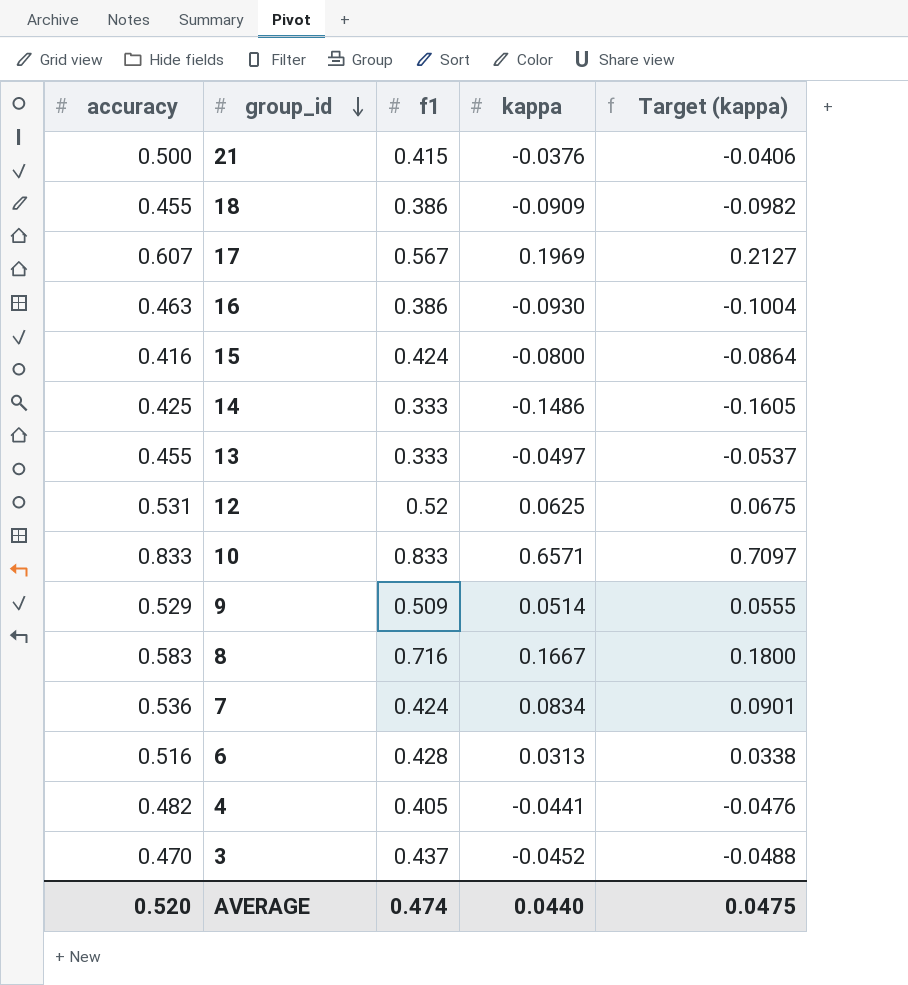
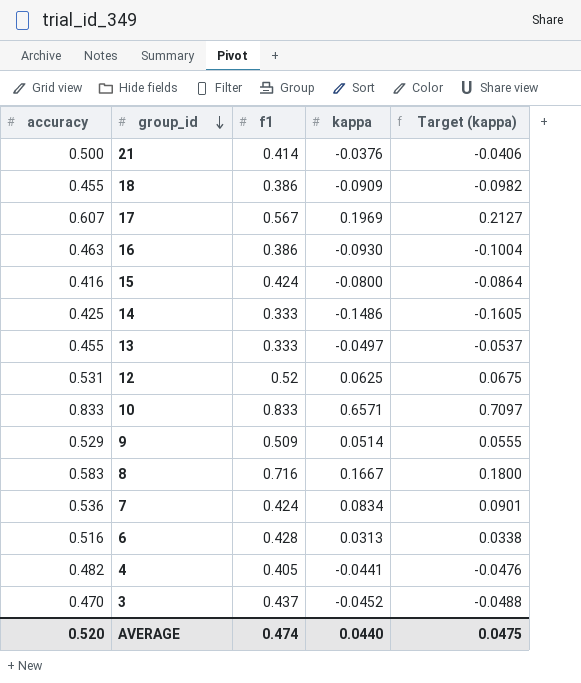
21 | f1: 0.415 -> 0.414

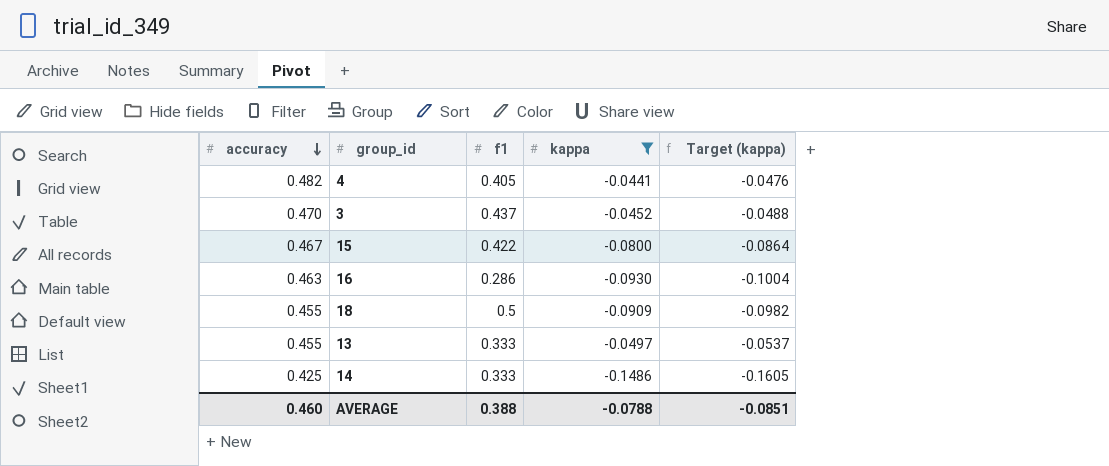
filter: none -> kappa <= -0.0441
row order: group_id descending -> accuracy descending
15 | accuracy: 0.416 -> 0.467
15 | f1: 0.424 -> 0.422
16 | f1: 0.386 -> 0.286
18 | f1: 0.386 -> 0.5
AVERAGE | accuracy: 0.520 -> 0.460
AVERAGE | f1: 0.474 -> 0.388
AVERAGE | kappa: 0.0440 -> -0.0788
AVERAGE | Target (kappa): 0.0475 -> -0.0851

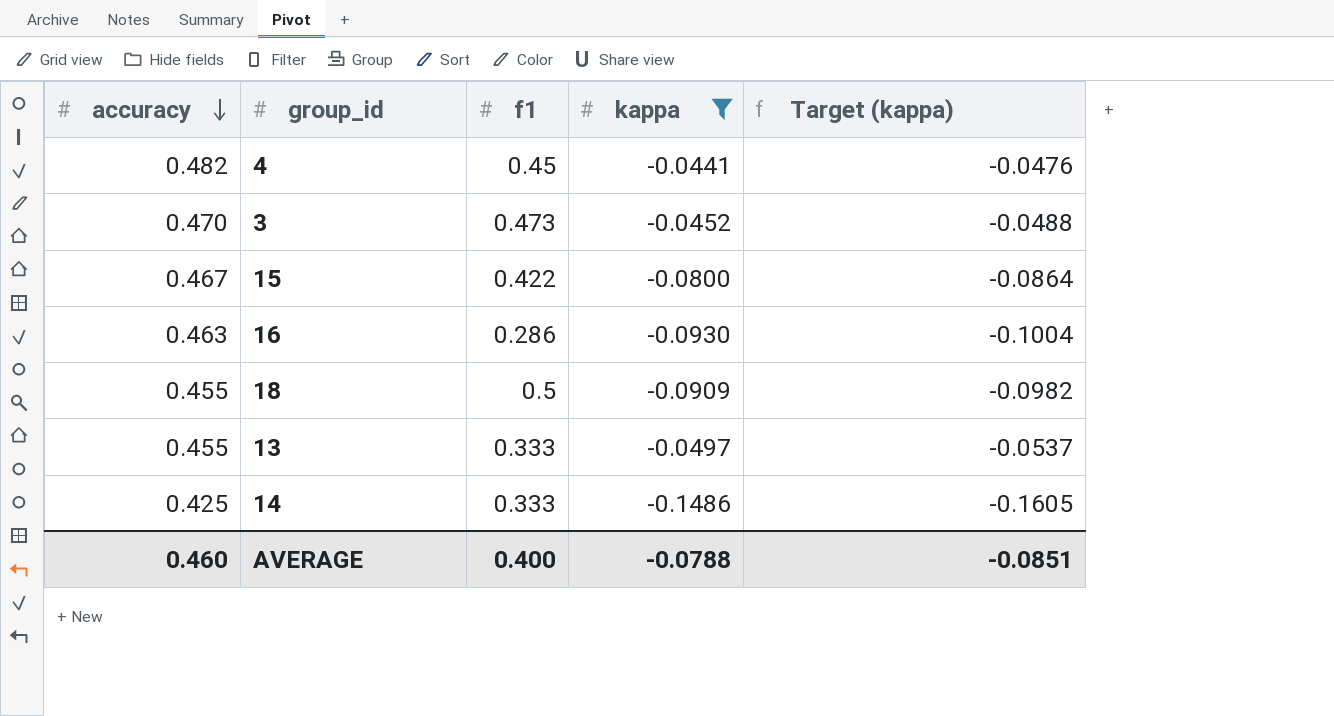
4 | f1: 0.405 -> 0.45
3 | f1: 0.437 -> 0.473
AVERAGE | f1: 0.388 -> 0.400

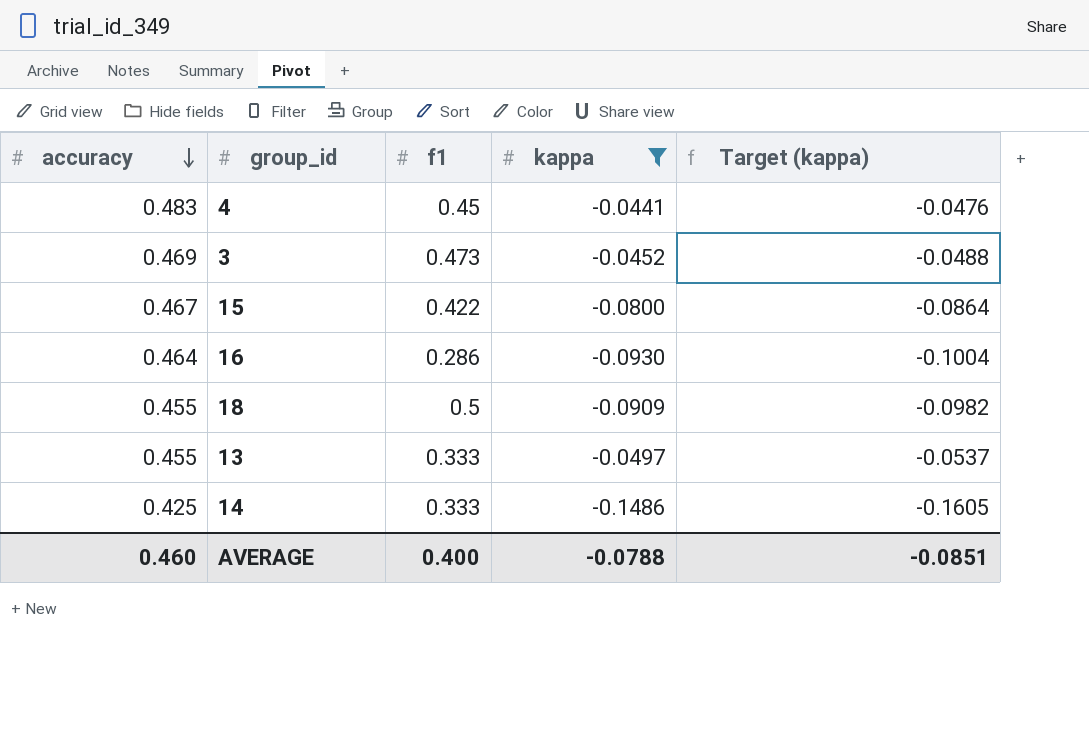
4 | accuracy: 0.482 -> 0.483
3 | accuracy: 0.470 -> 0.469
16 | accuracy: 0.463 -> 0.464

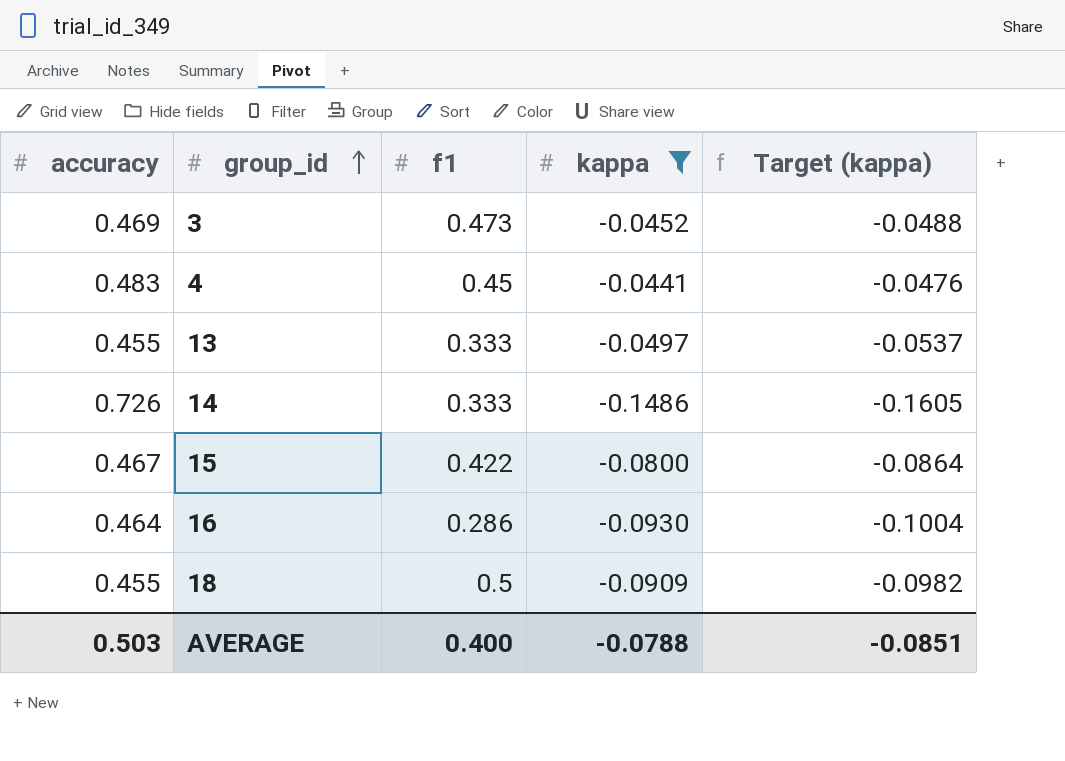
row order: accuracy descending -> group_id ascending
14 | accuracy: 0.425 -> 0.726
AVERAGE | accuracy: 0.460 -> 0.503

